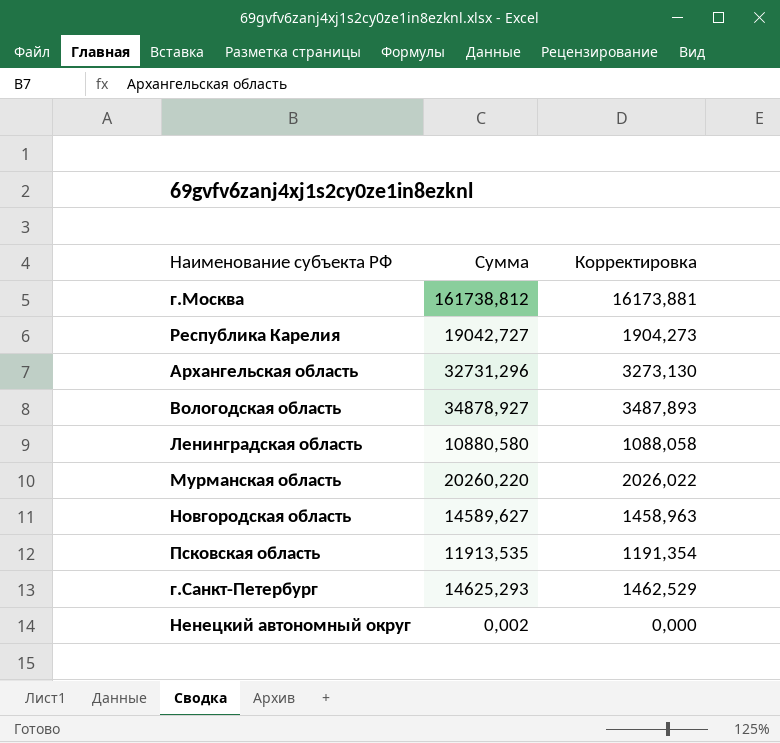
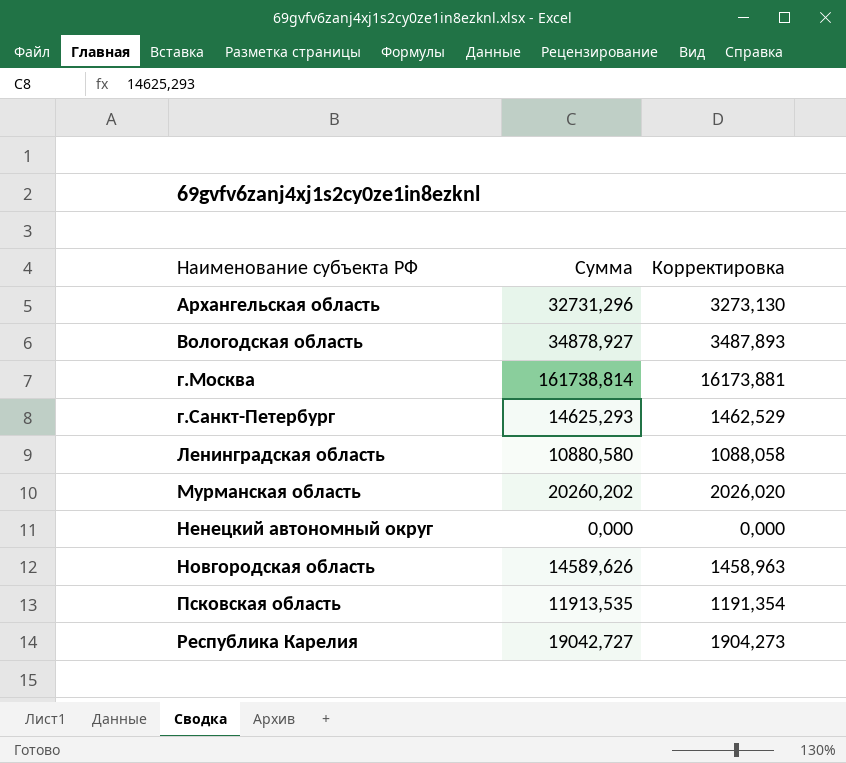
row order: none -> Наименование субъекта РФ ascending
г.Москва | Сумма: 161738,812 -> 161738,814
Мурманская область | Сумма: 20260,220 -> 20260,202
Мурманская область | Корректировка: 2026,022 -> 2026,020
Ненецкий автономный округ | Сумма: 0,002 -> 0,000
Новгородская область | Сумма: 14589,627 -> 14589,626

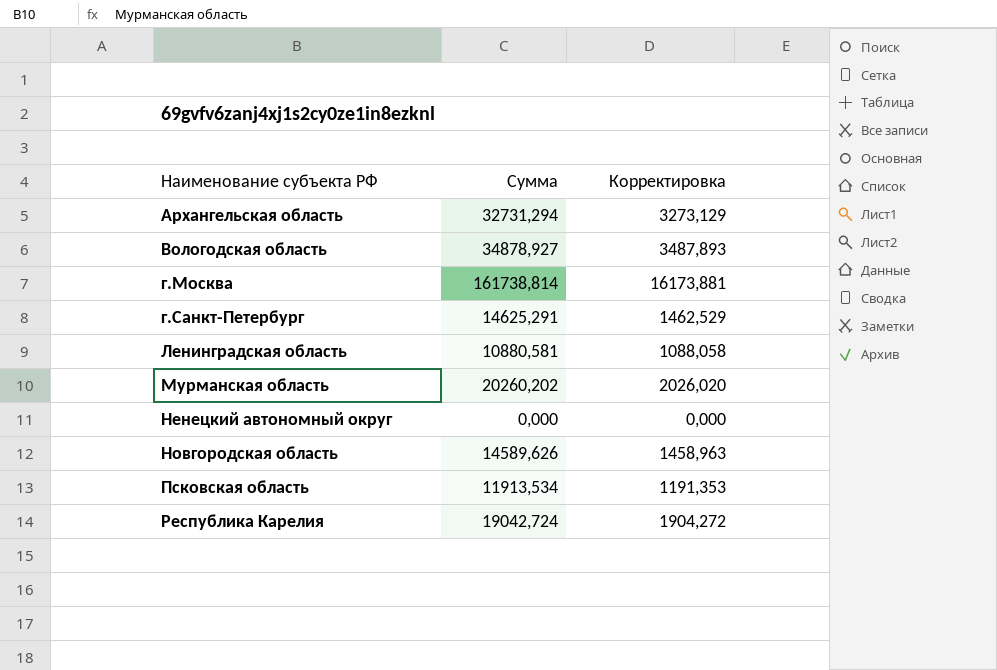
Архангельская область | Сумма: 32731,296 -> 32731,294
Архангельская область | Корректировка: 3273,130 -> 3273,129
г.Санкт-Петербург | Сумма: 14625,293 -> 14625,291
Ленинградская область | Сумма: 10880,580 -> 10880,581
Псковская область | Сумма: 11913,535 -> 11913,534
Псковская область | Корректировка: 1191,354 -> 1191,353
Республика Карелия | Сумма: 19042,727 -> 19042,724
Республика Карелия | Корректировка: 1904,273 -> 1904,272

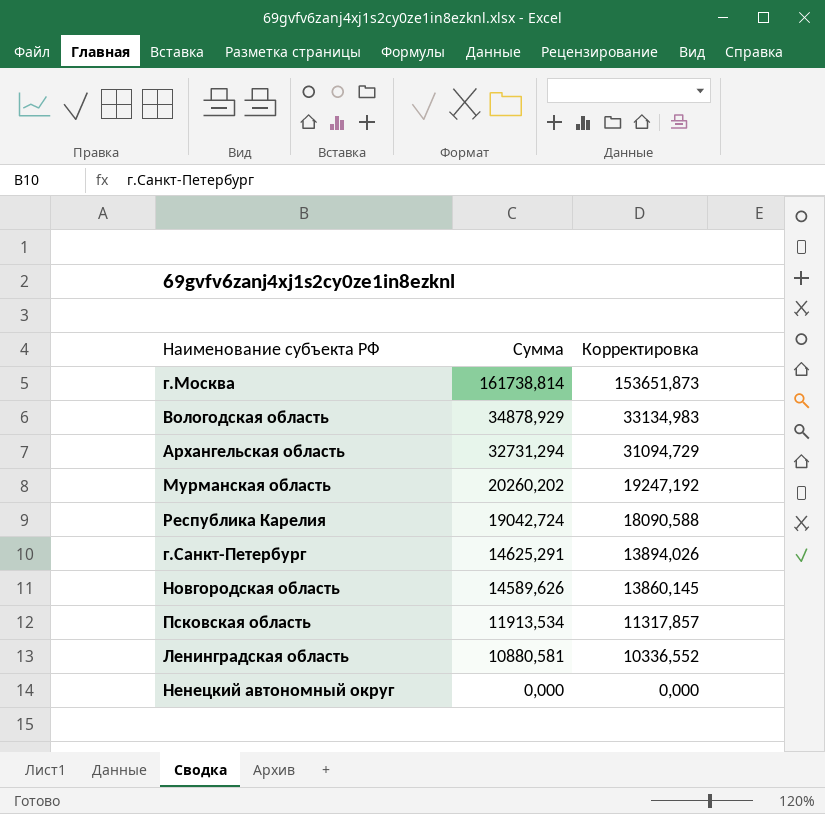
row order: Наименование субъекта РФ ascending -> Сумма descending
column Корректировка | formula: [Сумма] * 0,1 -> [Сумма] * 0,95
Вологодская область | Сумма: 34878,927 -> 34878,929

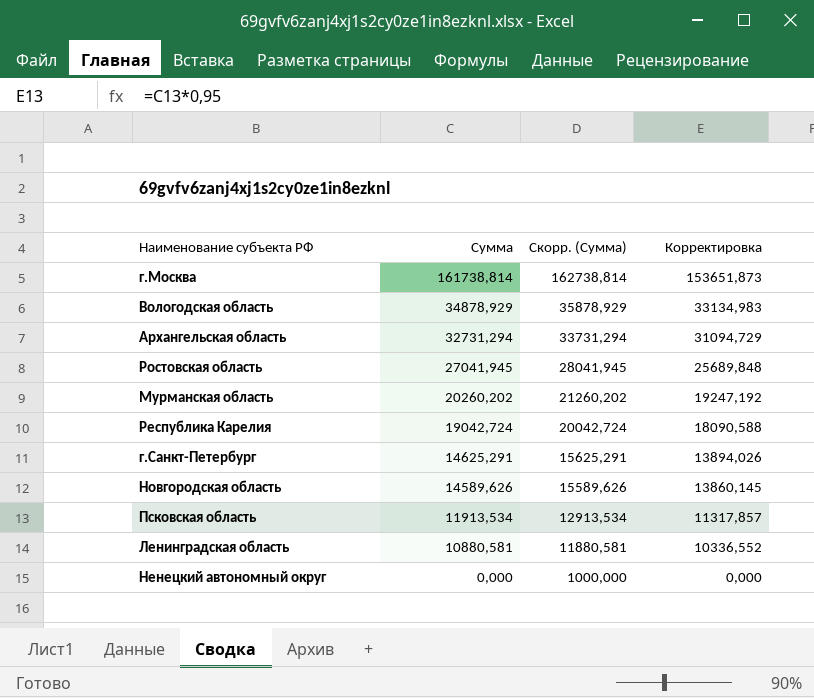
column Скорр. (Сумма) | formula: none -> [Сумма] + 1000
row Ростовская область: none -> 27041,945 | 28041,945 | 25689,848

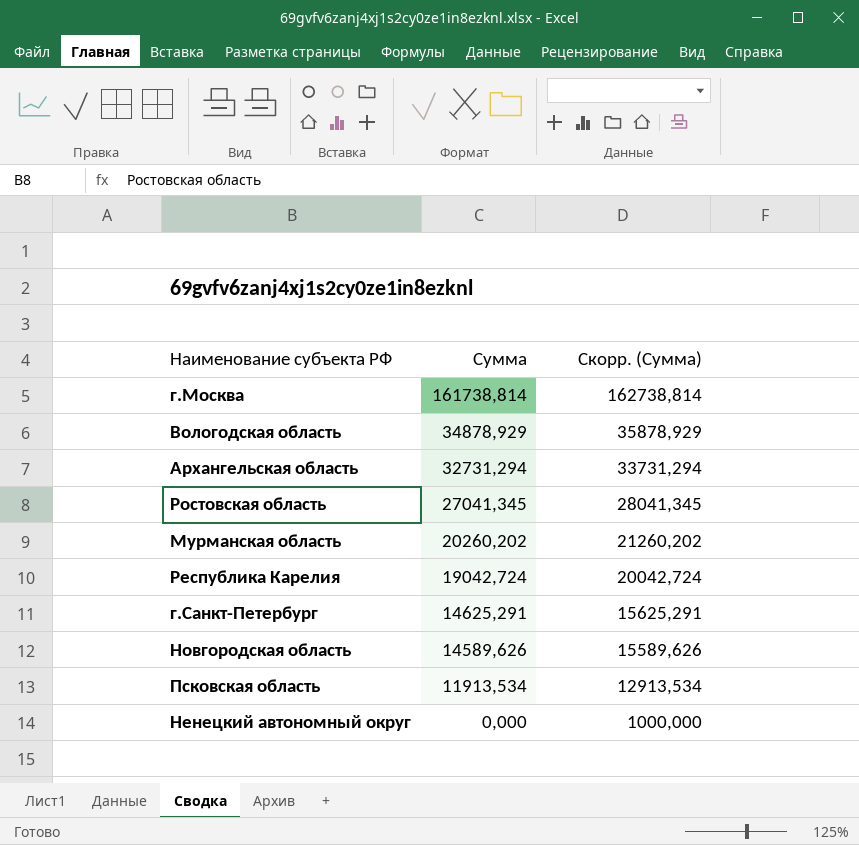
column Корректировка | formula: [Сумма] * 0,95 -> none
row Ленинградская область: 10880,581 | 11880,581 | 10336,552 -> none
Ростовская область | Сумма: 27041,945 -> 27041,345
Ростовская область | Скорр. (Сумма): 28041,945 -> 28041,345

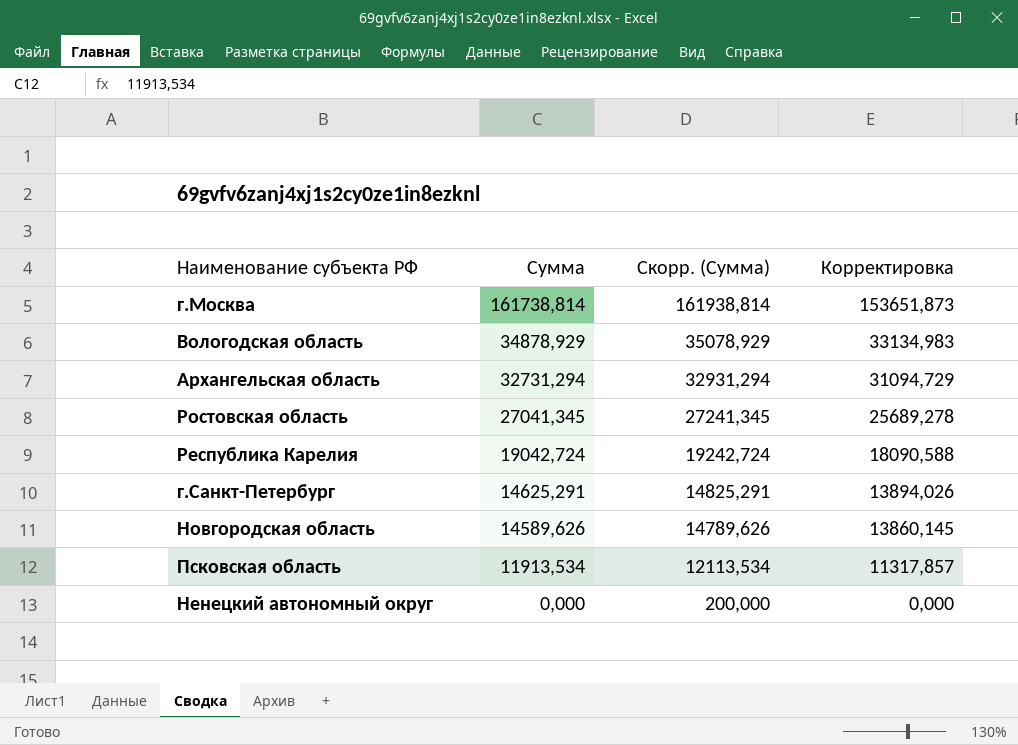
column Скорр. (Сумма) | formula: [Сумма] + 1000 -> [Сумма] + 200
column Корректировка | formula: none -> [Сумма] * 0,95
row Мурманская область: 20260,202 | 21260,202 -> none

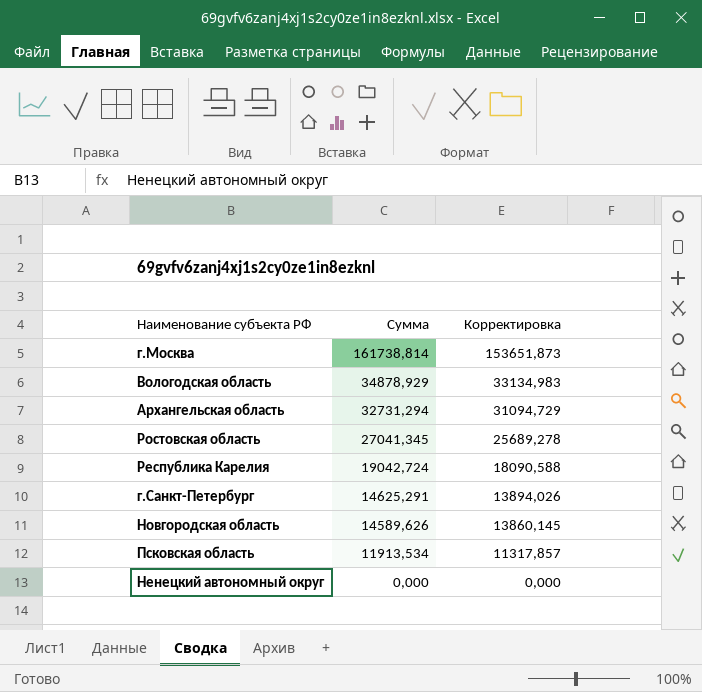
column Скорр. (Сумма) | formula: [Сумма] + 200 -> none

